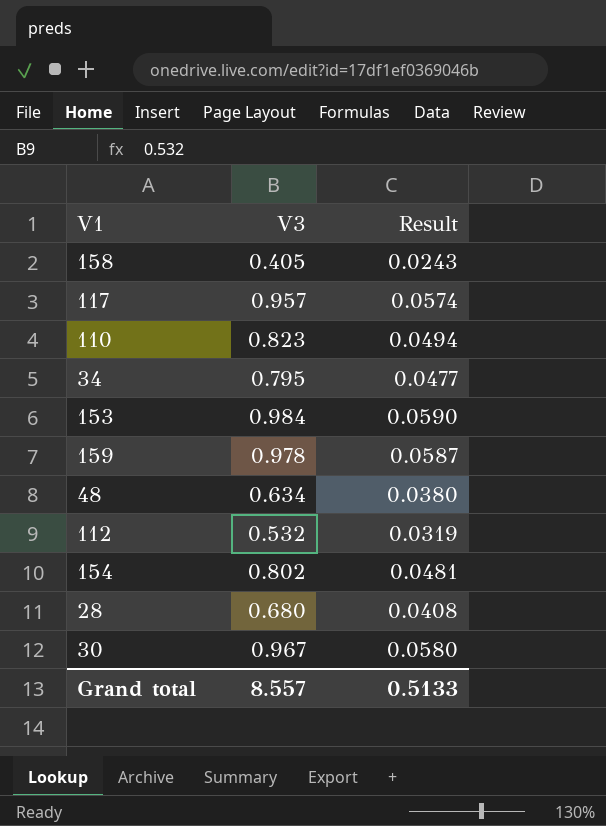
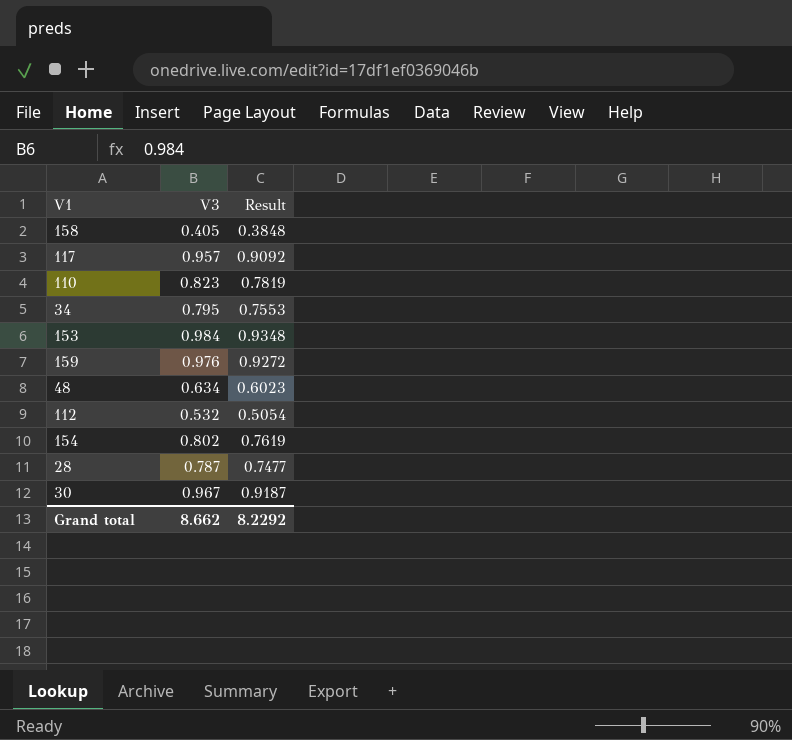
column Result | formula: [V3] * 0.06 -> [V3] * 0.95
159 | V3: 0.978 -> 0.976
28 | V3: 0.680 -> 0.787
Grand total | V3: 8.557 -> 8.662
Grand total | Result: 0.5133 -> 8.2292

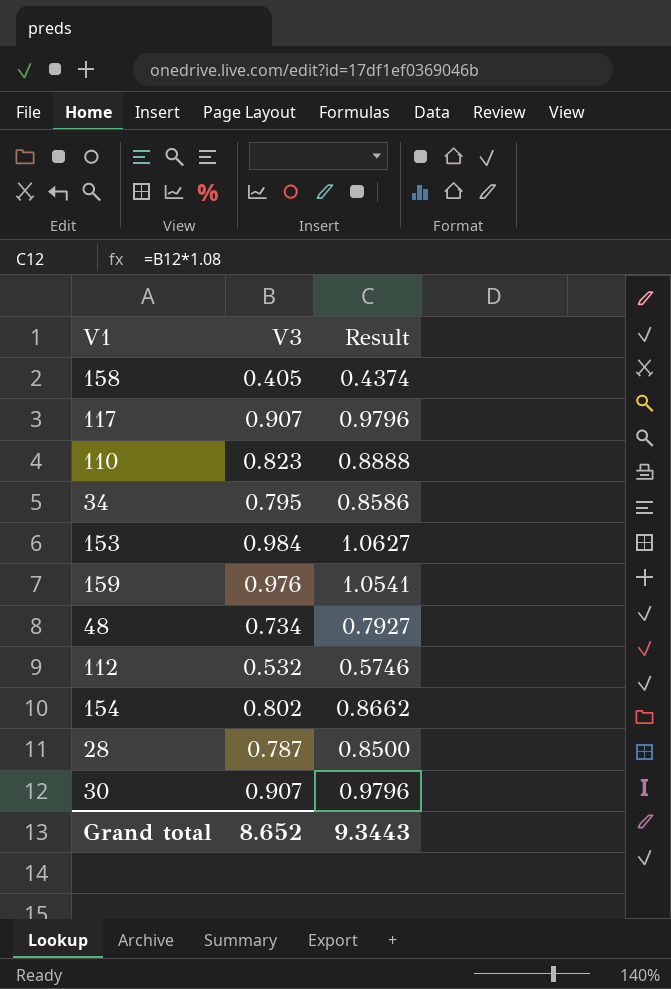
column Result | formula: [V3] * 0.95 -> [V3] * 1.08
117 | V3: 0.957 -> 0.907
48 | V3: 0.634 -> 0.734
30 | V3: 0.967 -> 0.907
Grand total | V3: 8.662 -> 8.652
Grand total | Result: 8.2292 -> 9.3443

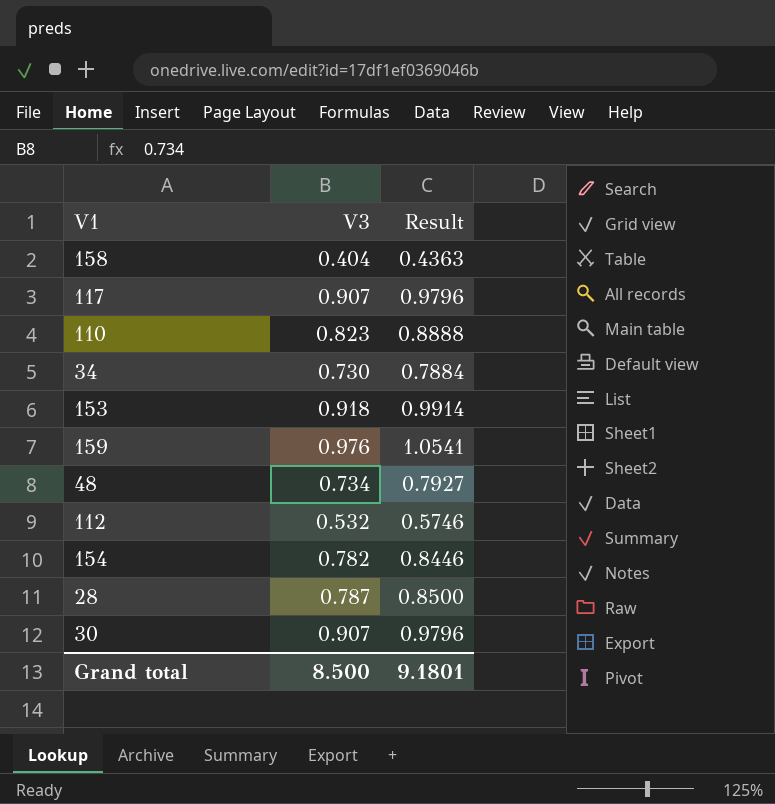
158 | V3: 0.405 -> 0.404
158 | Result: 0.4374 -> 0.4363
34 | V3: 0.795 -> 0.730
34 | Result: 0.8586 -> 0.7884
153 | V3: 0.984 -> 0.918
153 | Result: 1.0627 -> 0.9914
154 | V3: 0.802 -> 0.782
154 | Result: 0.8662 -> 0.8446
Grand total | V3: 8.652 -> 8.500
Grand total | Result: 9.3443 -> 9.1801

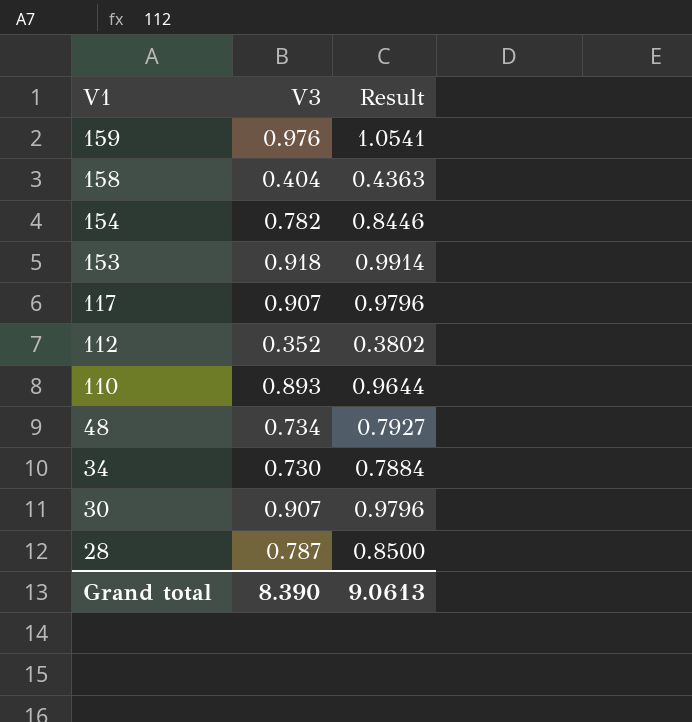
row order: none -> V1 descending
112 | V3: 0.532 -> 0.352
112 | Result: 0.5746 -> 0.3802
110 | V3: 0.823 -> 0.893
110 | Result: 0.8888 -> 0.9644
Grand total | V3: 8.500 -> 8.390
Grand total | Result: 9.1801 -> 9.0613

